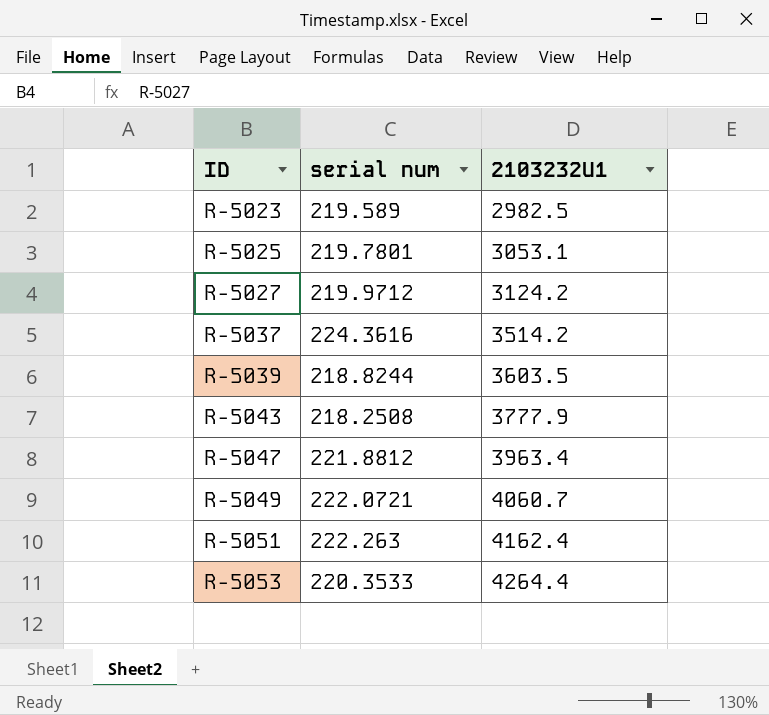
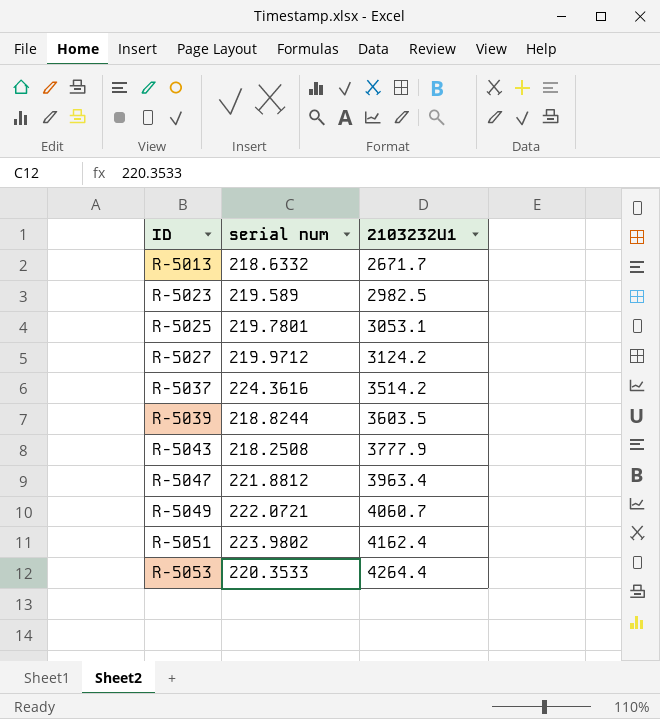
row R-5013: none -> 218.6332 | 2671.7
R-5051 | serial num: 222.263 -> 223.9802

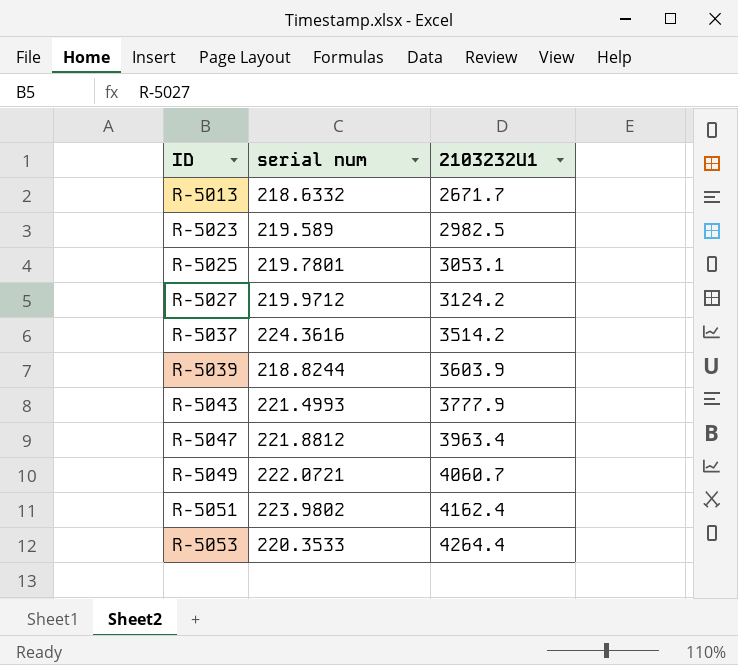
R-5039 | 2103232U1: 3603.5 -> 3603.9
R-5043 | serial num: 218.2508 -> 221.4993

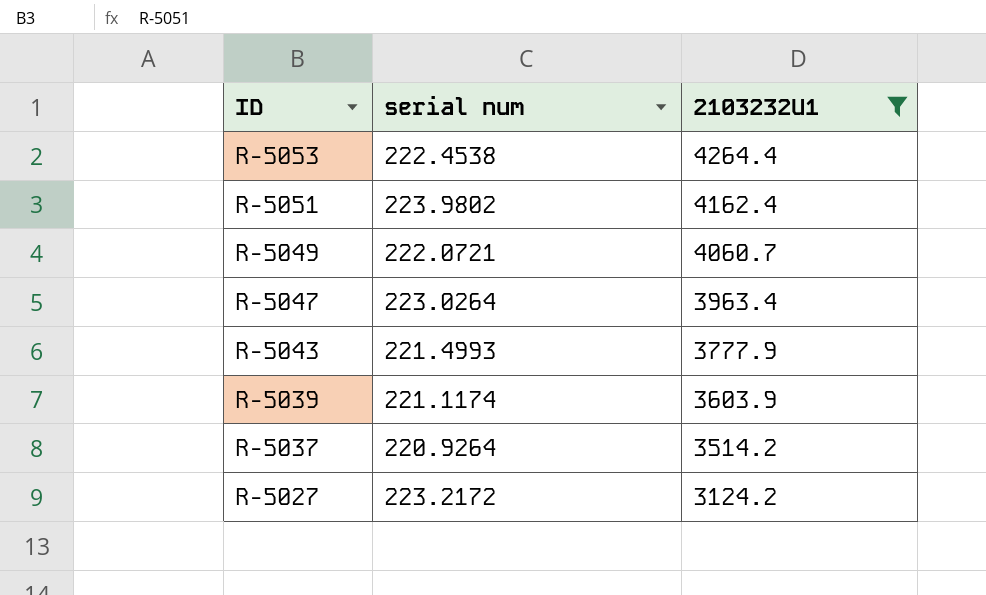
filter: none -> 2103232U1 >= 3124.2
row order: ID ascending -> ID descending
R-5053 | serial num: 220.3533 -> 222.4538
R-5047 | serial num: 221.8812 -> 223.0264
R-5039 | serial num: 218.8244 -> 221.1174
R-5037 | serial num: 224.3616 -> 220.9264
R-5027 | serial num: 219.9712 -> 223.2172

